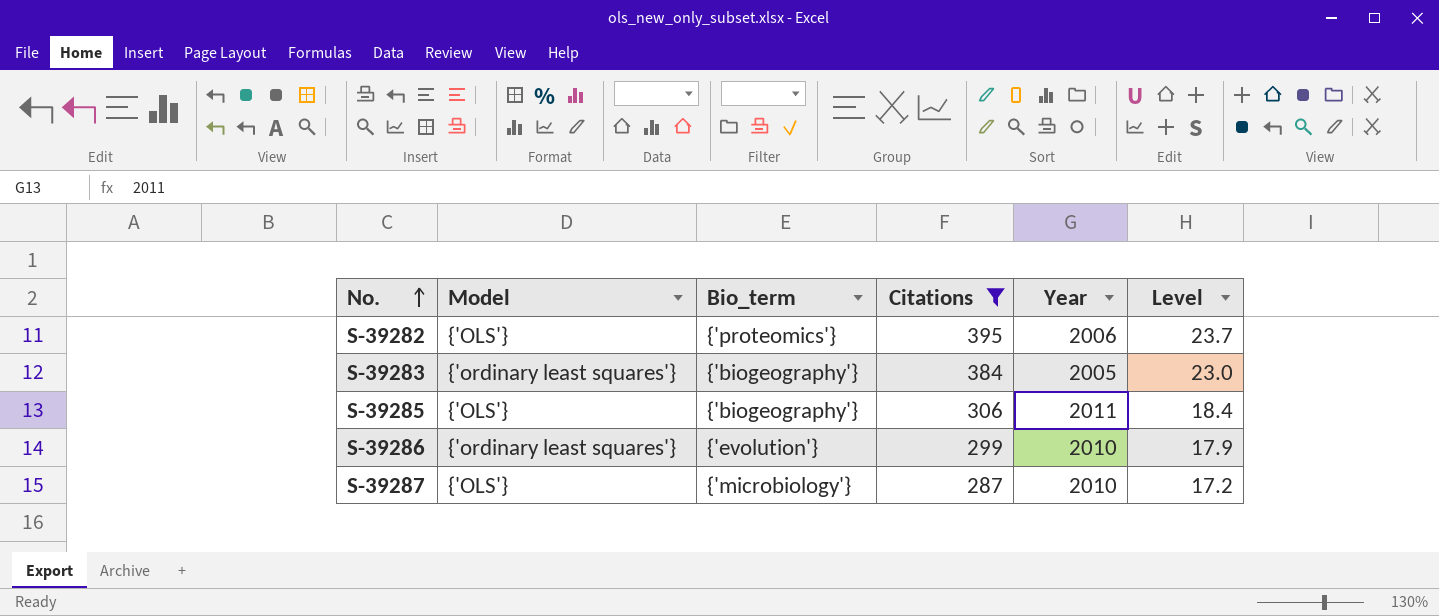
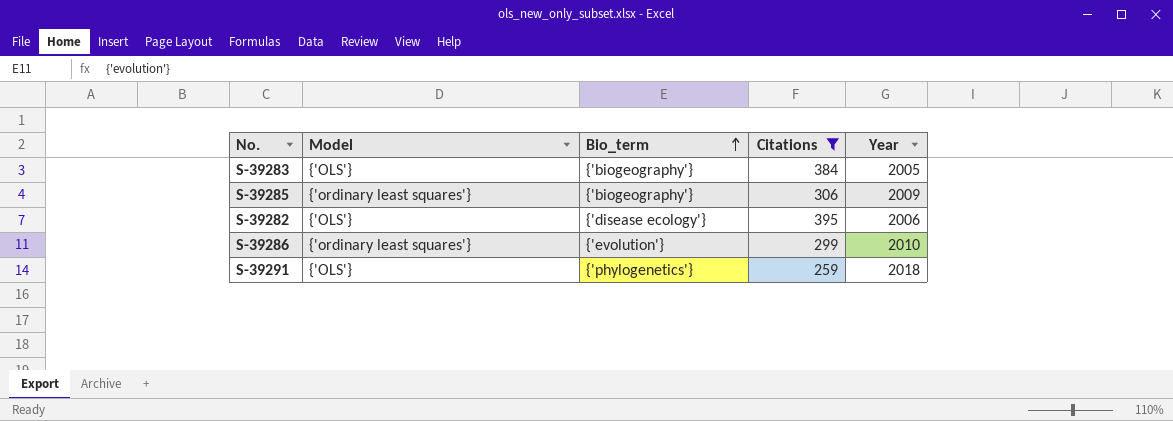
row order: No. ascending -> Bio_term ascending
column Level | formula: [Citations] * 0.06 -> none
row S-39287: {'OLS'} | {'microbiology'} | 287 | 2010 | 17.2 -> none
S-39283 | Model: {'ordinary least squares'} -> {'OLS'}
S-39285 | Model: {'OLS'} -> {'ordinary least squares'}
S-39285 | Year: 2011 -> 2009
S-39282 | Bio_term: {'proteomics'} -> {'disease ecology'}
row S-39291: none -> {'OLS'} | {'phylogenetics'} | 259 | 2018

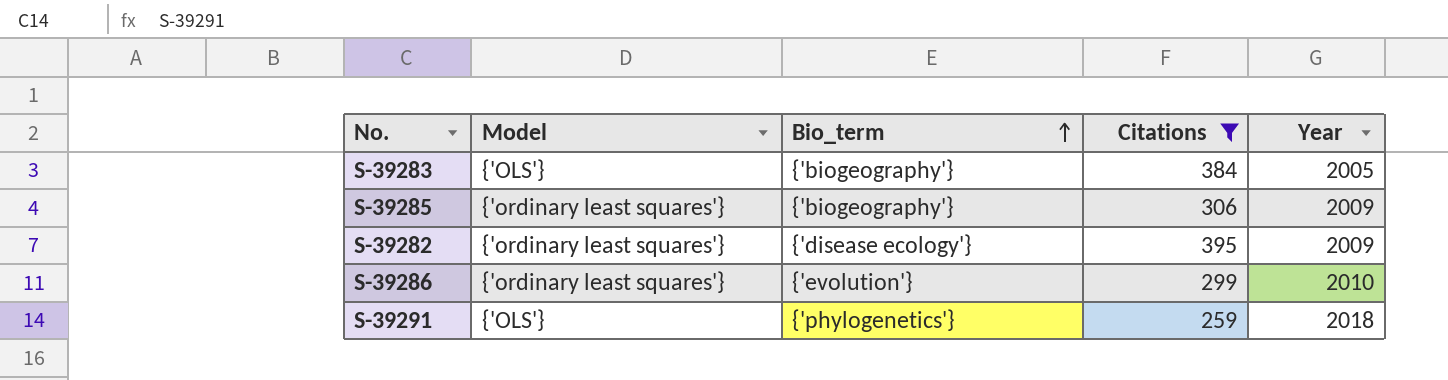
S-39282 | Model: {'OLS'} -> {'ordinary least squares'}
S-39282 | Year: 2006 -> 2009

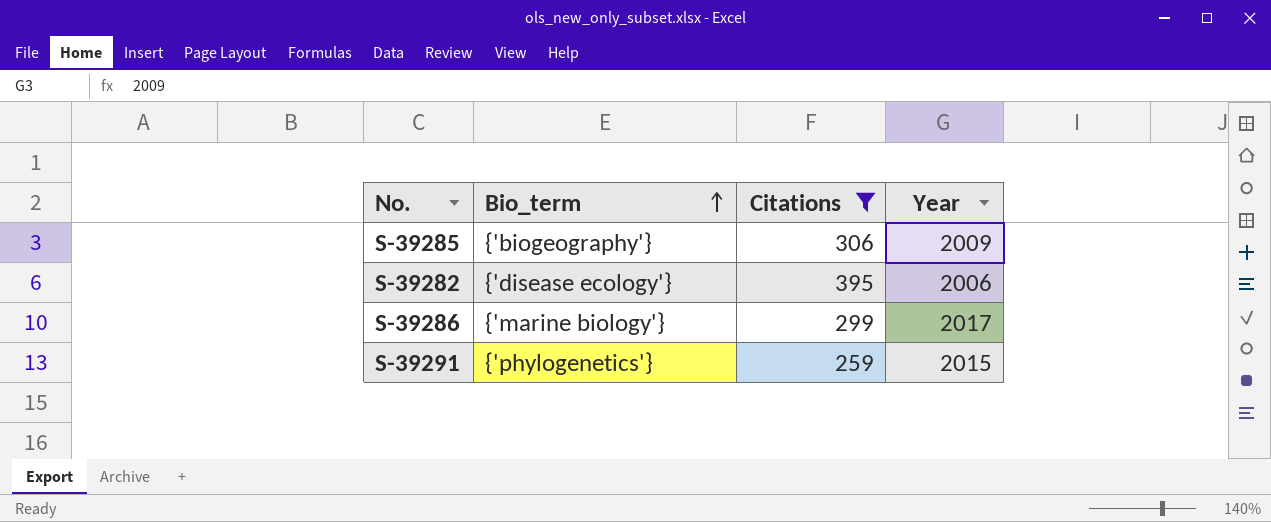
column Model | position: 2 -> none
row S-39283: {'OLS'} | {'biogeography'} | 384 | 2005 -> none
S-39282 | Year: 2009 -> 2006
S-39286 | Bio_term: {'evolution'} -> {'marine biology'}
S-39286 | Year: 2010 -> 2017
S-39291 | Year: 2018 -> 2015

